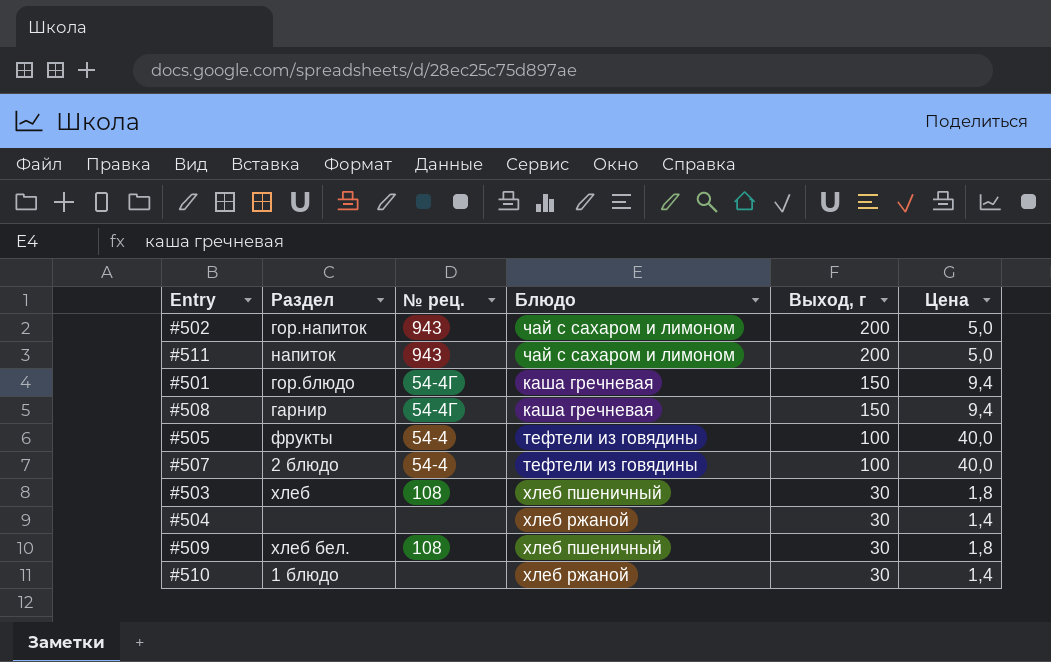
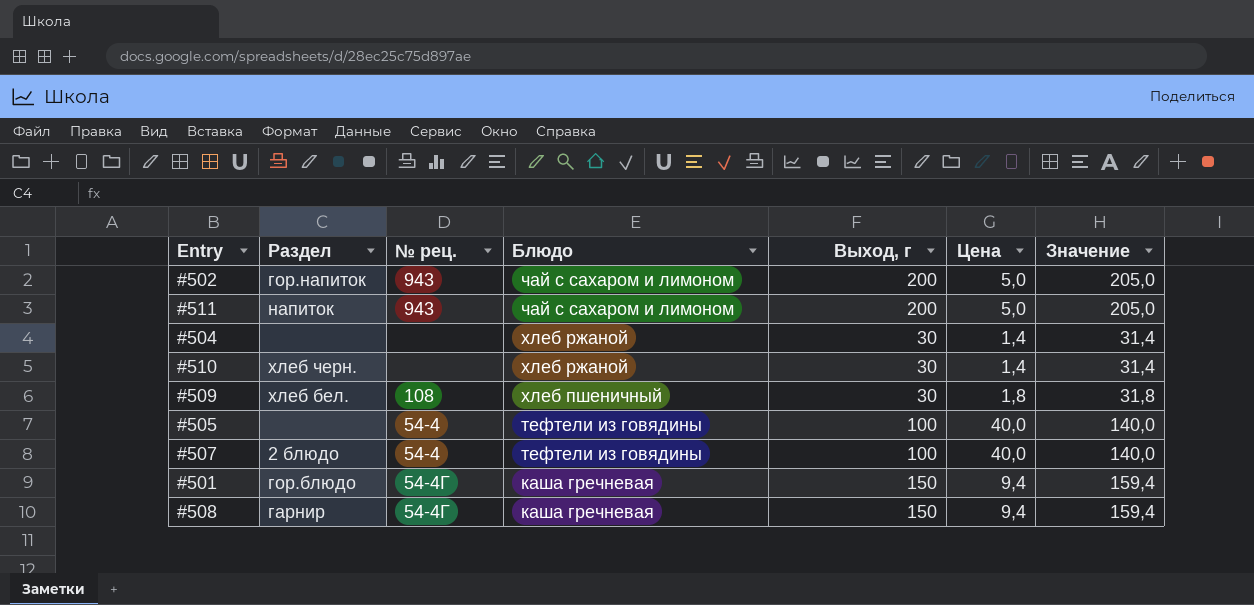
row order: Выход, г descending -> Блюдо descending
column Значение | formula: none -> [Выход, г] + [Цена]
row #503: хлеб | 108 | хлеб пшеничный | 30 | 1,8 -> none
#510 | Раздел: 1 блюдо -> хлеб черн.
#505 | Раздел: фрукты -> none

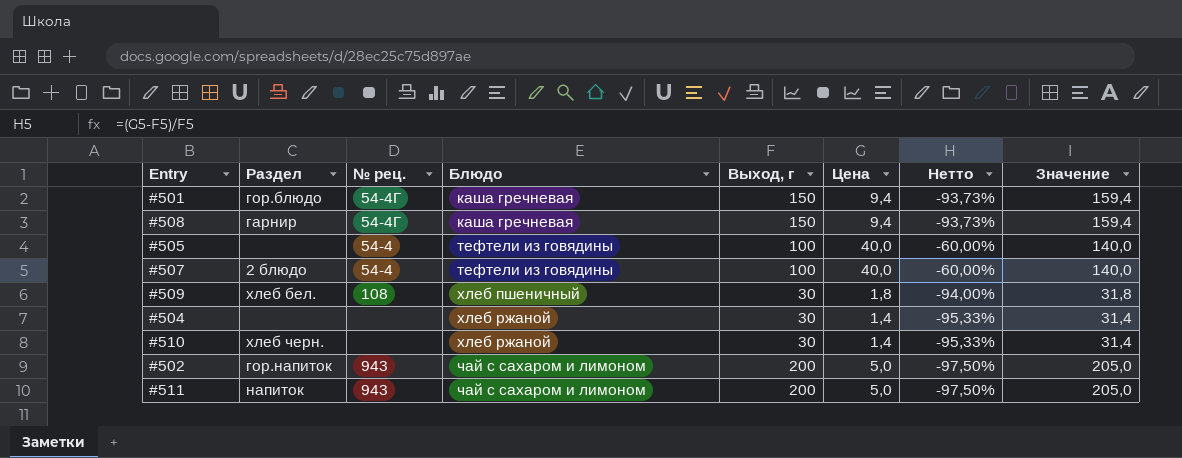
row order: Блюдо descending -> Блюдо ascending
column Нетто | formula: none -> ([Цена] - [Выход, г]) / [Выход, г]

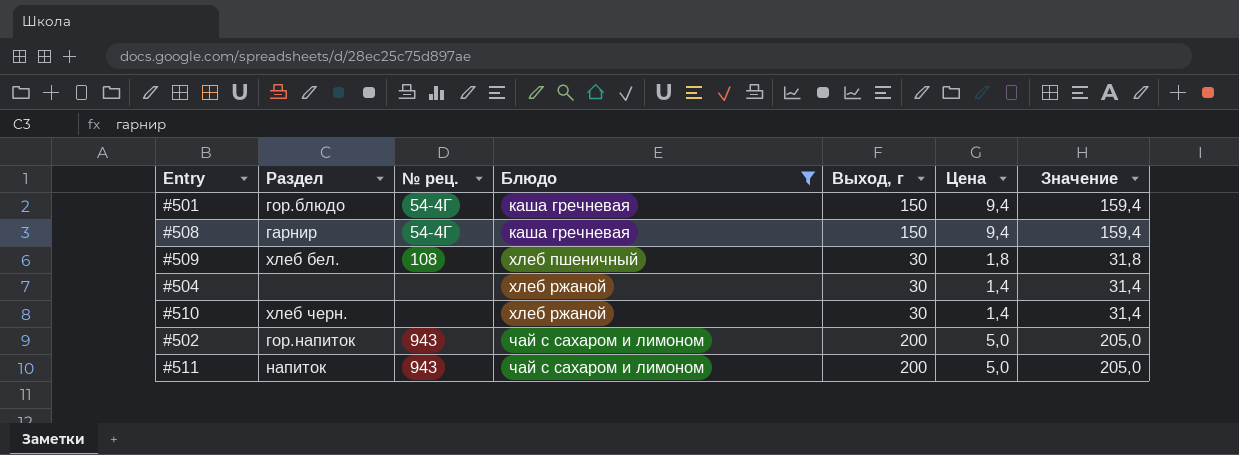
filter: none -> Блюдо != тефтели из говядины
column Нетто | formula: ([Цена] - [Выход, г]) / [Выход, г] -> none

